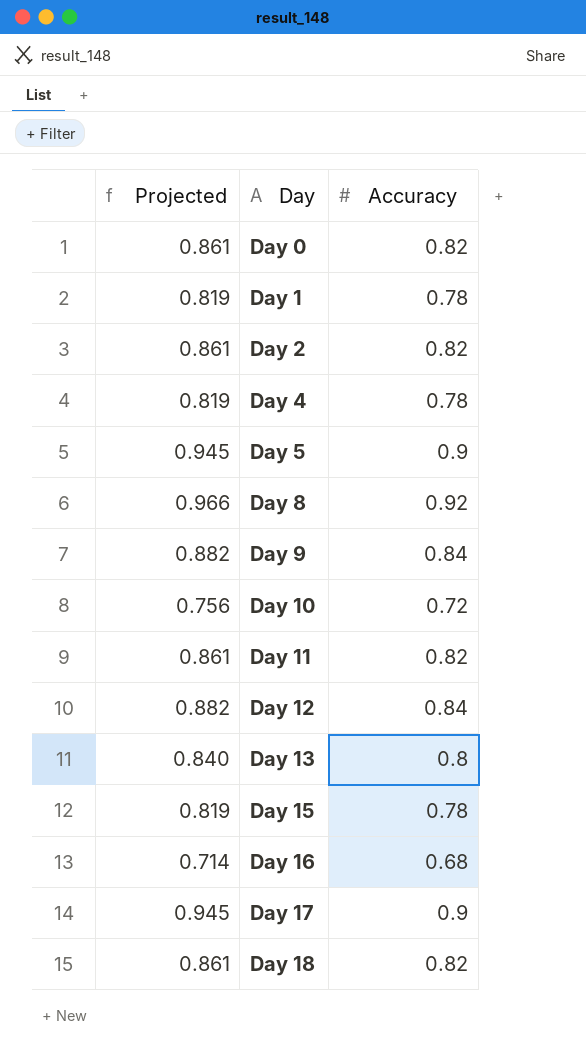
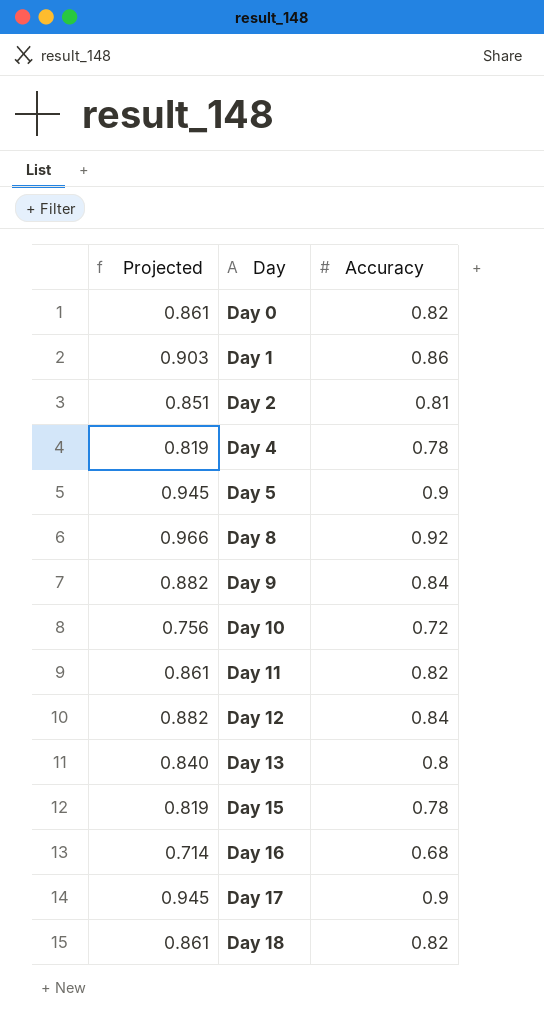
Day 1 | Projected: 0.819 -> 0.903
Day 1 | Accuracy: 0.78 -> 0.86
Day 2 | Projected: 0.861 -> 0.851
Day 2 | Accuracy: 0.82 -> 0.81

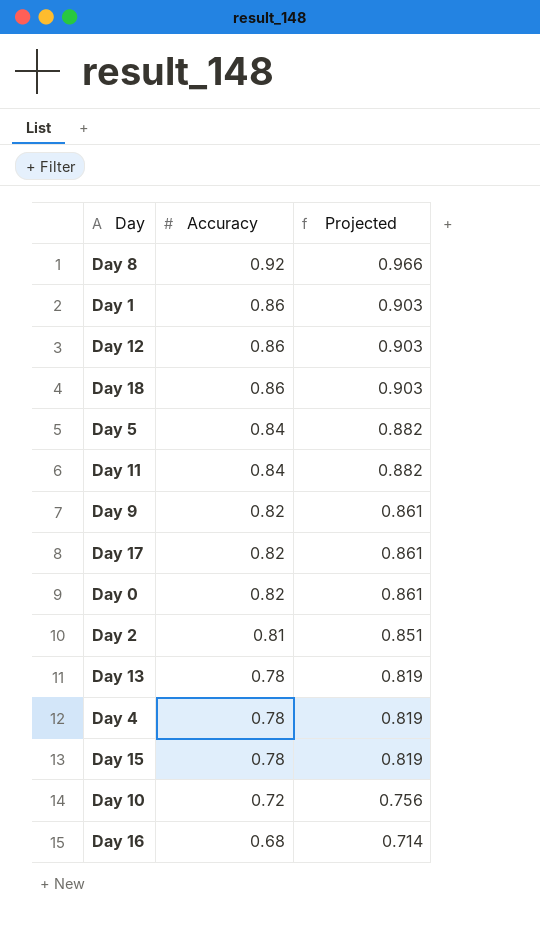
row order: Day ascending -> Accuracy descending
column Projected | position: 1 -> 3
Day 12 | Accuracy: 0.84 -> 0.86
Day 12 | Projected: 0.882 -> 0.903
Day 18 | Accuracy: 0.82 -> 0.86
Day 18 | Projected: 0.861 -> 0.903
Day 5 | Accuracy: 0.9 -> 0.84
Day 5 | Projected: 0.945 -> 0.882
Day 11 | Accuracy: 0.82 -> 0.84
Day 11 | Projected: 0.861 -> 0.882
Day 9 | Accuracy: 0.84 -> 0.82
Day 9 | Projected: 0.882 -> 0.861
Day 17 | Accuracy: 0.9 -> 0.82
Day 17 | Projected: 0.945 -> 0.861
Day 13 | Accuracy: 0.8 -> 0.78
Day 13 | Projected: 0.840 -> 0.819

